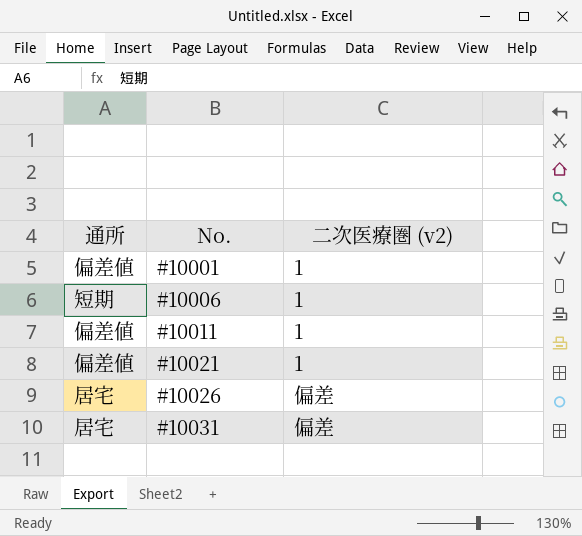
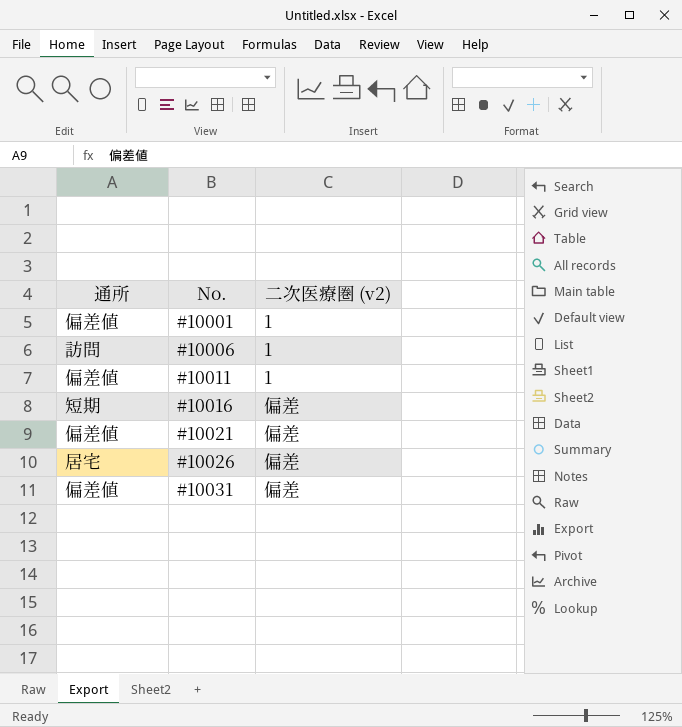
#10006 | 通所: 短期 -> 訪問
row #10016: none -> 短期 | 偏差
#10021 | 二次医療圏 (v2): 1 -> 偏差
#10031 | 通所: 居宅 -> 偏差値

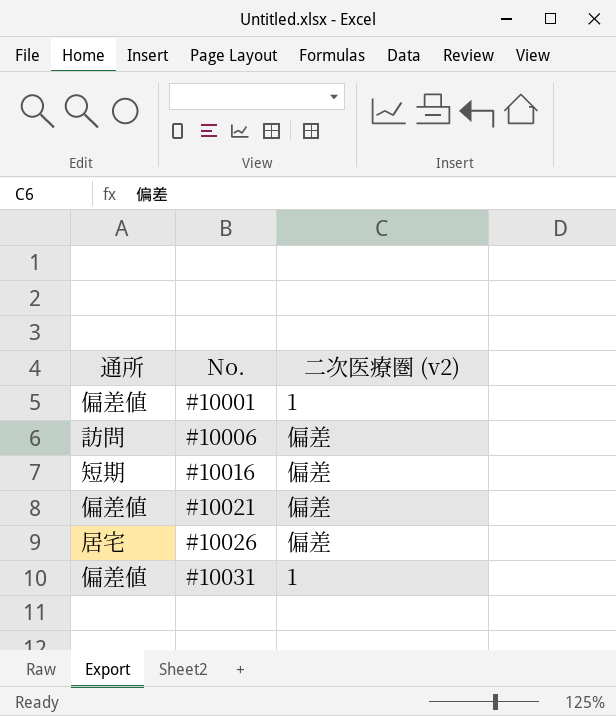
row #10011: 偏差値 | 1 -> none
#10006 | 二次医療圏 (v2): 1 -> 偏差
#10031 | 二次医療圏 (v2): 偏差 -> 1

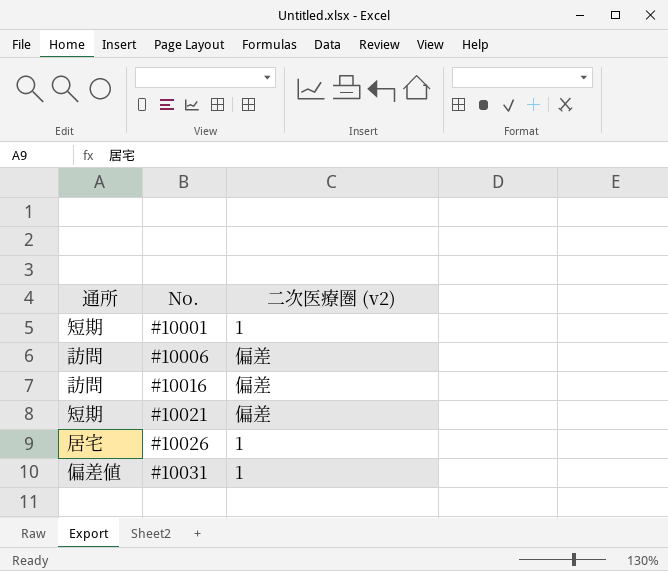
#10001 | 通所: 偏差値 -> 短期
#10016 | 通所: 短期 -> 訪問
#10021 | 通所: 偏差値 -> 短期
#10026 | 二次医療圏 (v2): 偏差 -> 1

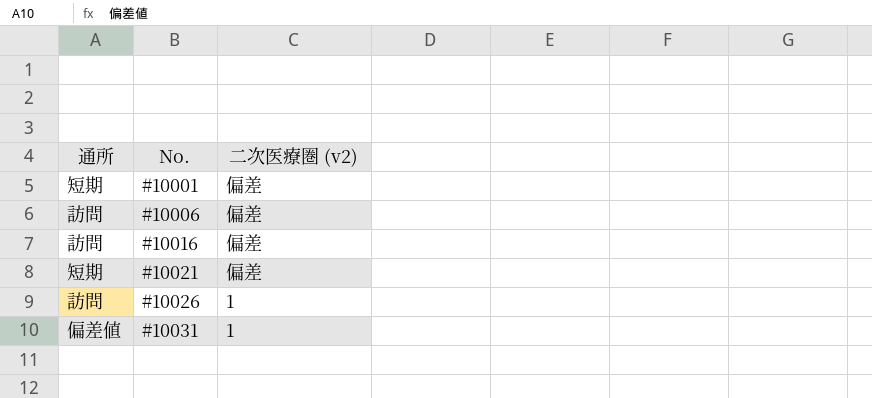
#10001 | 二次医療圏 (v2): 1 -> 偏差
#10026 | 通所: 居宅 -> 訪問

